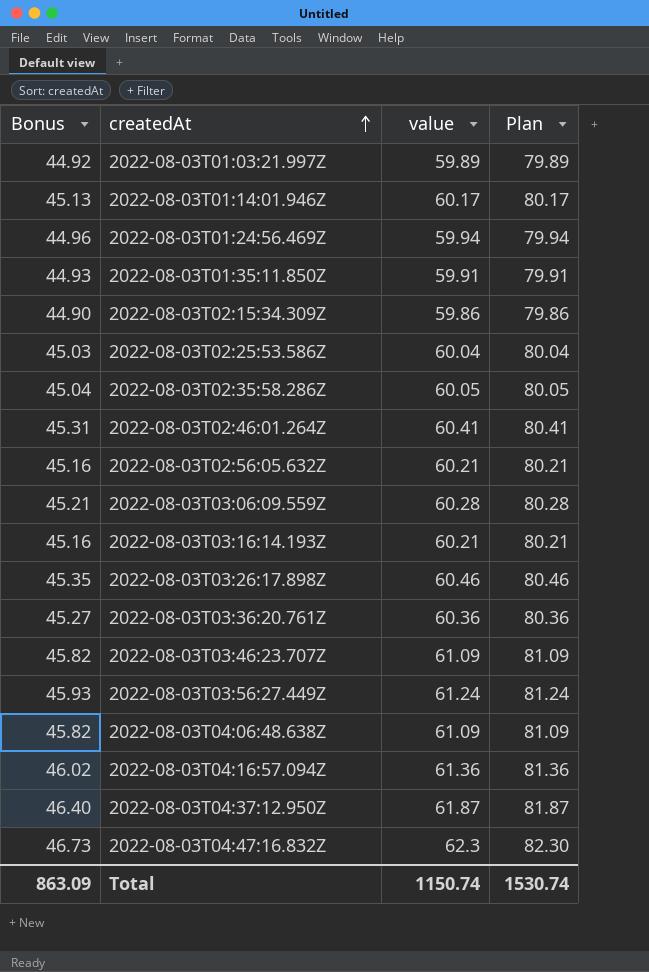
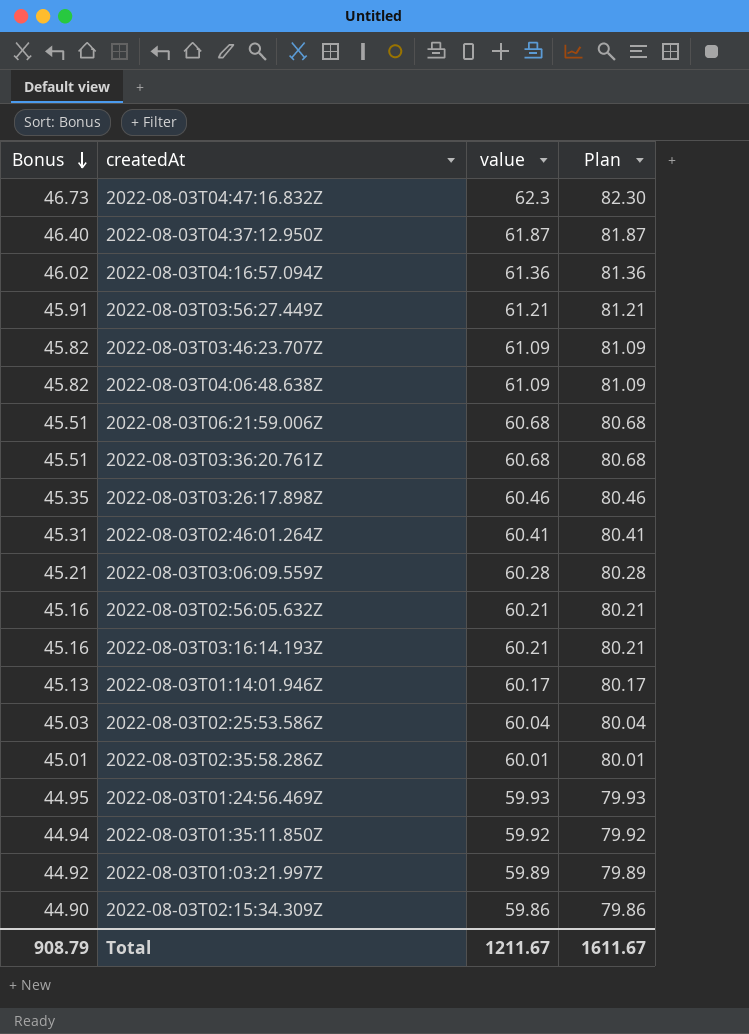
row order: createdAt ascending -> Bonus descending
2022-08-03T03:56:27.449Z | Bonus: 45.93 -> 45.91
2022-08-03T03:56:27.449Z | value: 61.24 -> 61.21
2022-08-03T03:56:27.449Z | Plan: 81.24 -> 81.21
row 2022-08-03T06:21:59.006Z: none -> 45.51 | 60.68 | 80.68
2022-08-03T03:36:20.761Z | Bonus: 45.27 -> 45.51
2022-08-03T03:36:20.761Z | value: 60.36 -> 60.68
2022-08-03T03:36:20.761Z | Plan: 80.36 -> 80.68
2022-08-03T02:35:58.286Z | Bonus: 45.04 -> 45.01
2022-08-03T02:35:58.286Z | value: 60.05 -> 60.01
2022-08-03T02:35:58.286Z | Plan: 80.05 -> 80.01
2022-08-03T01:24:56.469Z | Bonus: 44.96 -> 44.95
2022-08-03T01:24:56.469Z | value: 59.94 -> 59.93
2022-08-03T01:24:56.469Z | Plan: 79.94 -> 79.93
2022-08-03T01:35:11.850Z | Bonus: 44.93 -> 44.94
2022-08-03T01:35:11.850Z | value: 59.91 -> 59.92
2022-08-03T01:35:11.850Z | Plan: 79.91 -> 79.92
Total | Bonus: 863.09 -> 908.79
Total | value: 1150.74 -> 1211.67
Total | Plan: 1530.74 -> 1611.67

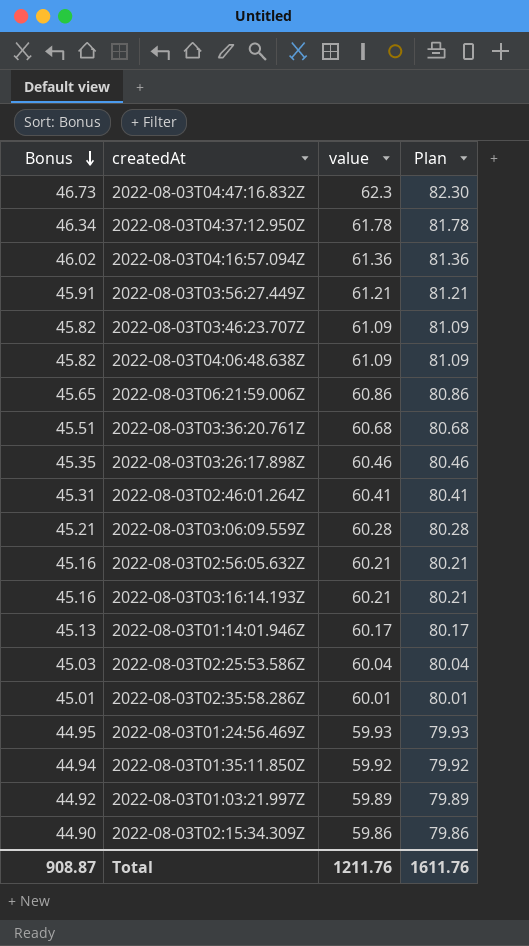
2022-08-03T04:37:12.950Z | Bonus: 46.40 -> 46.34
2022-08-03T04:37:12.950Z | value: 61.87 -> 61.78
2022-08-03T04:37:12.950Z | Plan: 81.87 -> 81.78
2022-08-03T06:21:59.006Z | Bonus: 45.51 -> 45.65
2022-08-03T06:21:59.006Z | value: 60.68 -> 60.86
2022-08-03T06:21:59.006Z | Plan: 80.68 -> 80.86
Total | Bonus: 908.79 -> 908.87
Total | value: 1211.67 -> 1211.76
Total | Plan: 1611.67 -> 1611.76

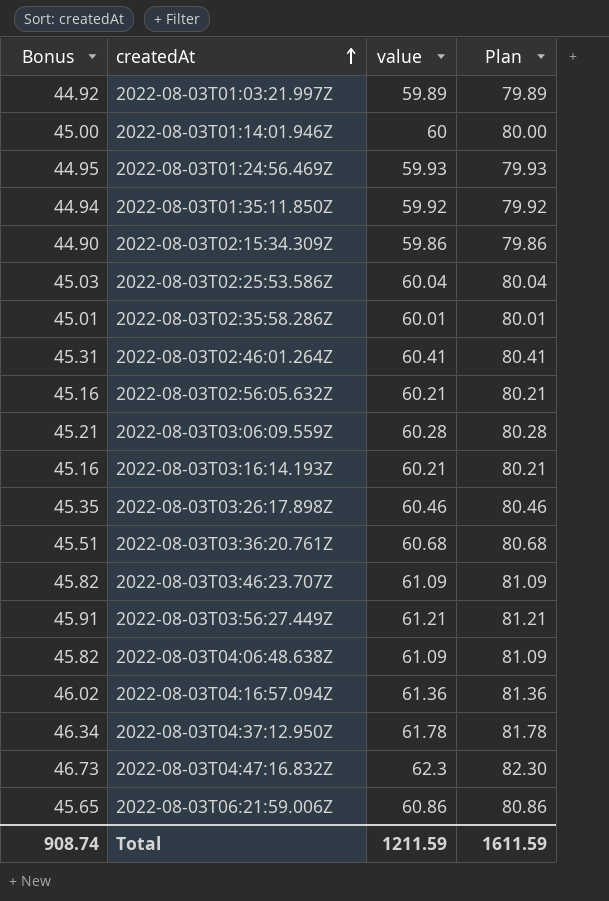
row order: Bonus descending -> createdAt ascending
2022-08-03T01:14:01.946Z | Bonus: 45.13 -> 45.00
2022-08-03T01:14:01.946Z | value: 60.17 -> 60
2022-08-03T01:14:01.946Z | Plan: 80.17 -> 80.00
Total | Bonus: 908.87 -> 908.74
Total | value: 1211.76 -> 1211.59
Total | Plan: 1611.76 -> 1611.59

